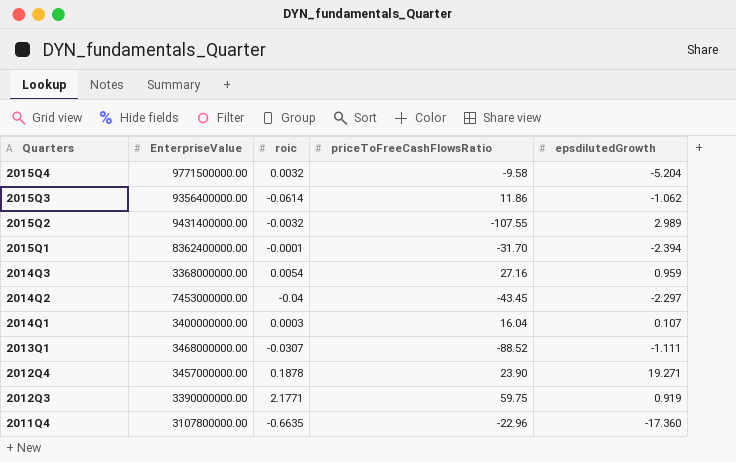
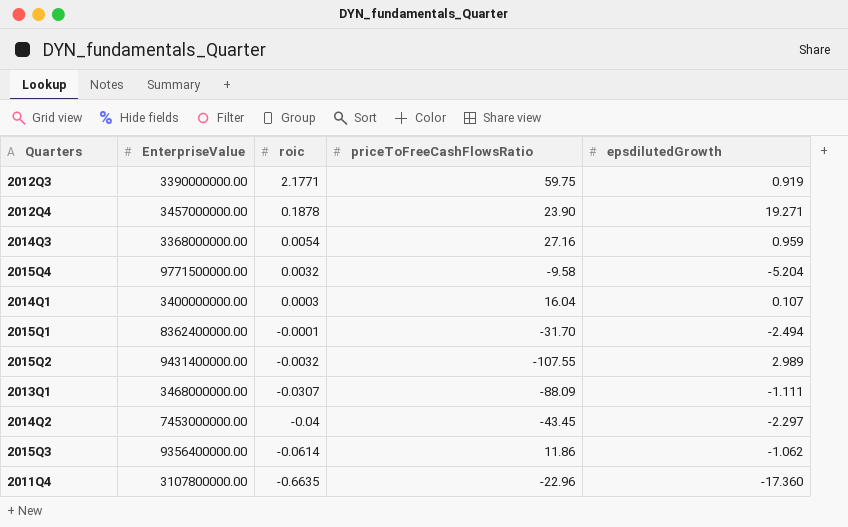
row order: Quarters descending -> roic descending
2015Q1 | epsdilutedGrowth: -2.394 -> -2.494
2013Q1 | priceToFreeCashFlowsRatio: -88.52 -> -88.09

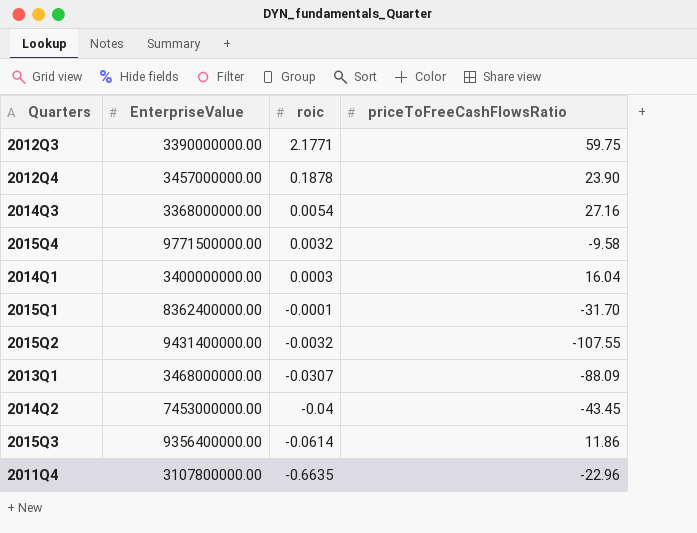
column epsdilutedGrowth | position: 5 -> none

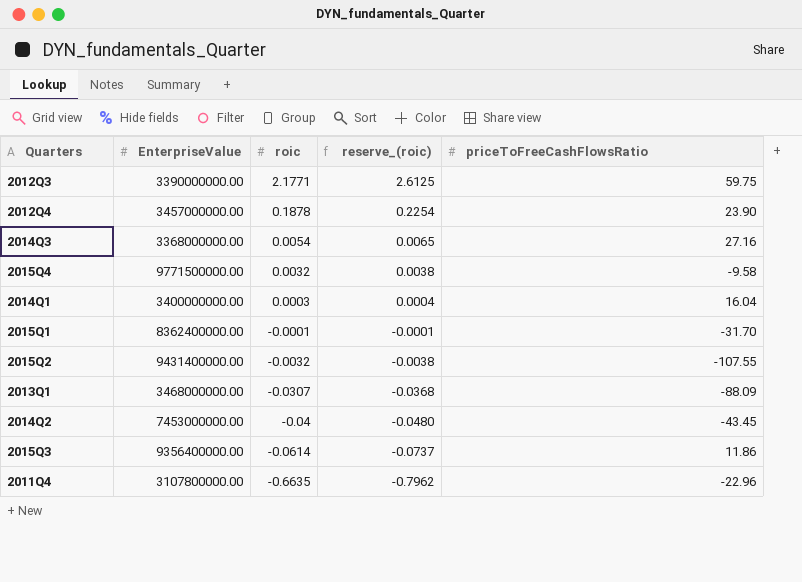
column reserve_(roic) | formula: none -> [roic] * 1.2

